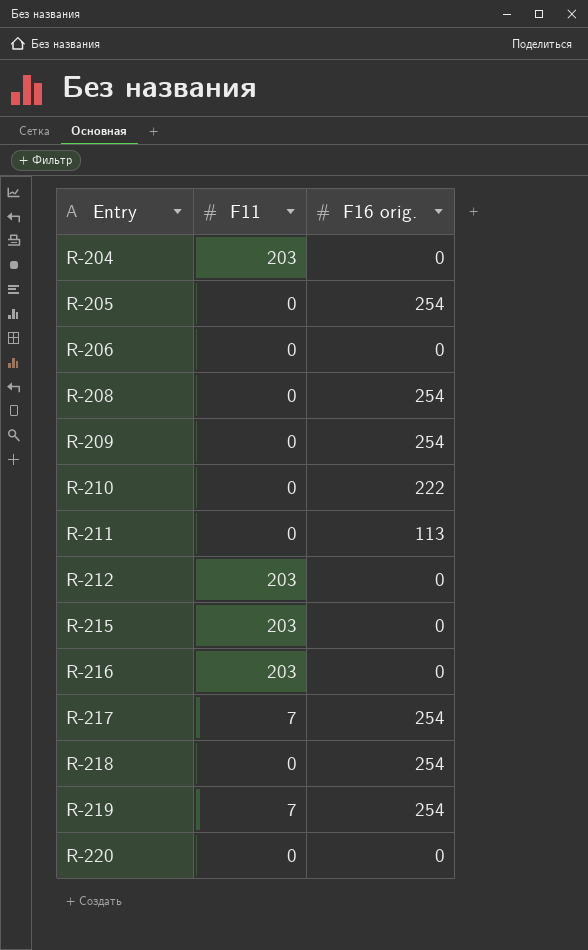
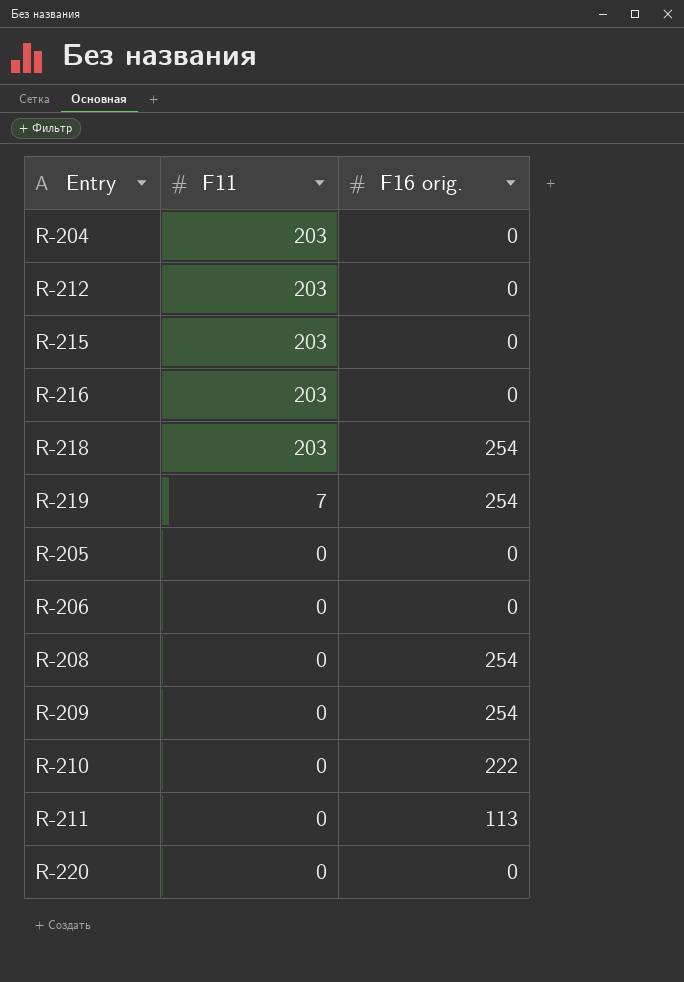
row order: Entry ascending -> F11 descending
row R-217: 7 | 254 -> none
R-218 | F11: 0 -> 203
R-205 | F16 orig.: 254 -> 0

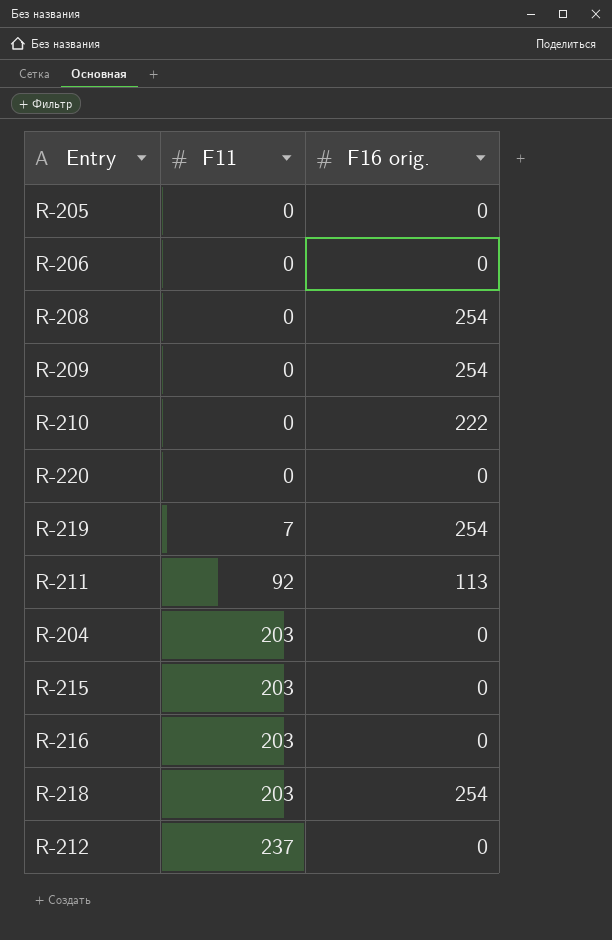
row order: F11 descending -> F11 ascending
R-211 | F11: 0 -> 92
R-212 | F11: 203 -> 237

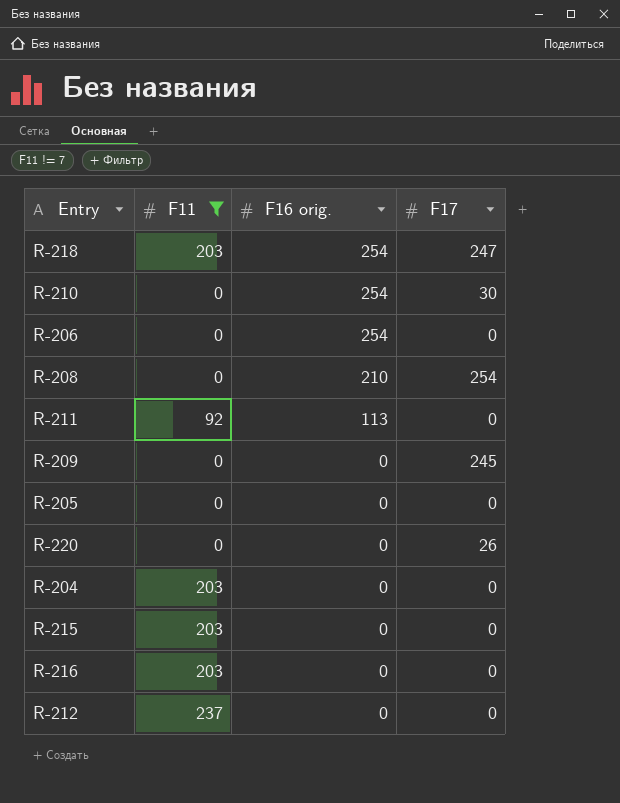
filter: none -> F11 != 7
row order: F11 ascending -> F16 orig. descending
column F17 | position: none -> 4
R-210 | F16 orig.: 222 -> 254
R-206 | F16 orig.: 0 -> 254
R-208 | F16 orig.: 254 -> 210
R-209 | F16 orig.: 254 -> 0

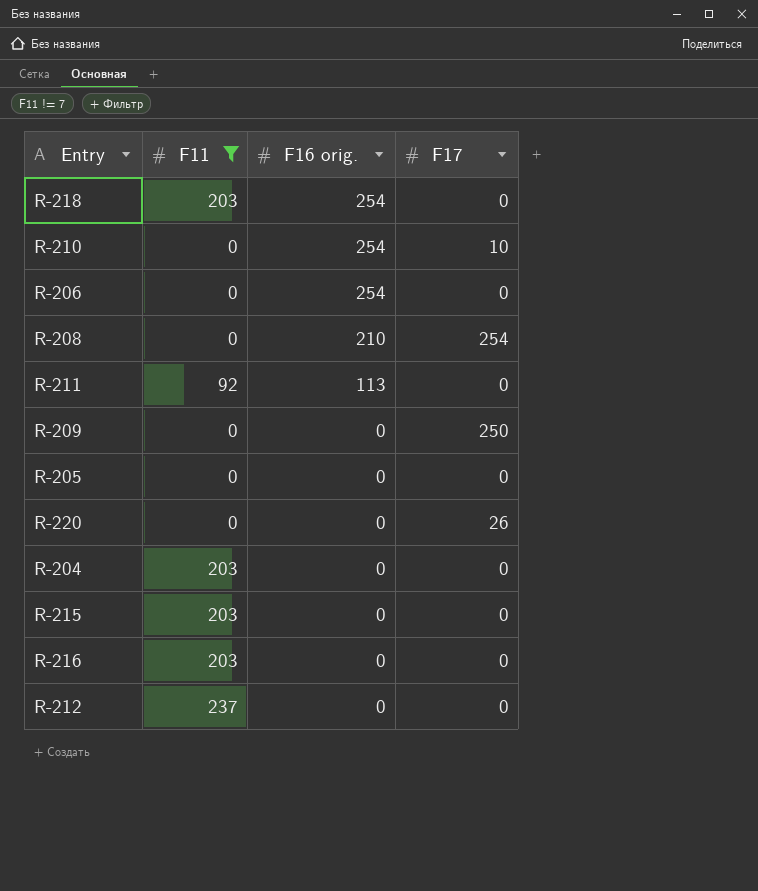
R-218 | F17: 247 -> 0
R-210 | F17: 30 -> 10
R-209 | F17: 245 -> 250

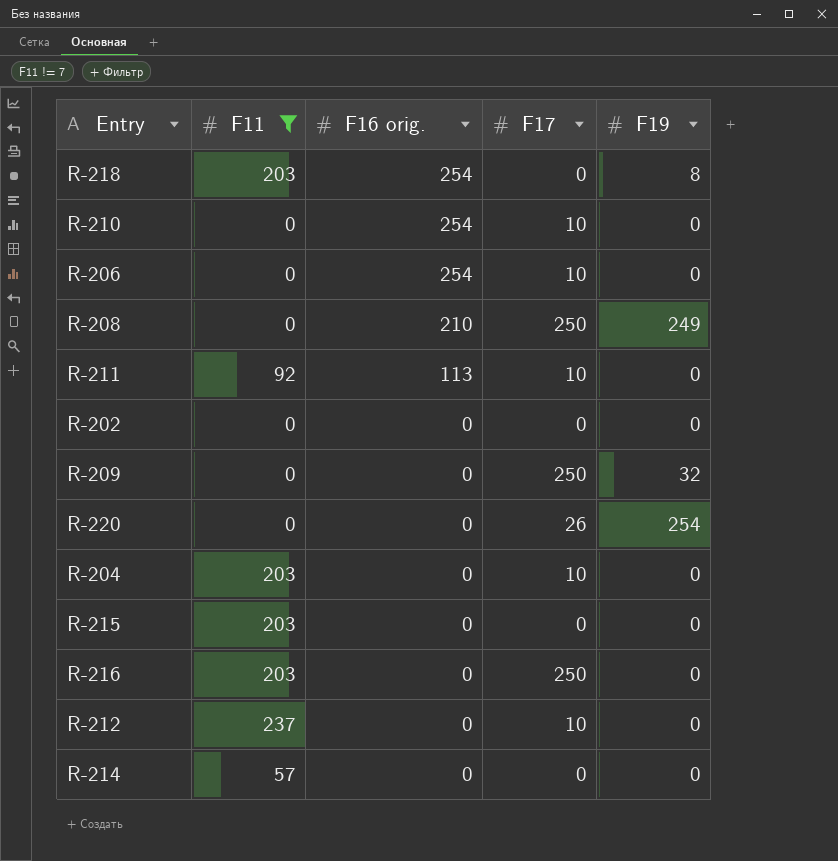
column F19 | position: none -> 5
row R-205: 0 | 0 | 0 -> none
R-206 | F17: 0 -> 10
R-208 | F17: 254 -> 250
R-211 | F17: 0 -> 10
row R-202: none -> 0 | 0 | 0 | 0
R-204 | F17: 0 -> 10
R-216 | F17: 0 -> 250
R-212 | F17: 0 -> 10
row R-214: none -> 57 | 0 | 0 | 0

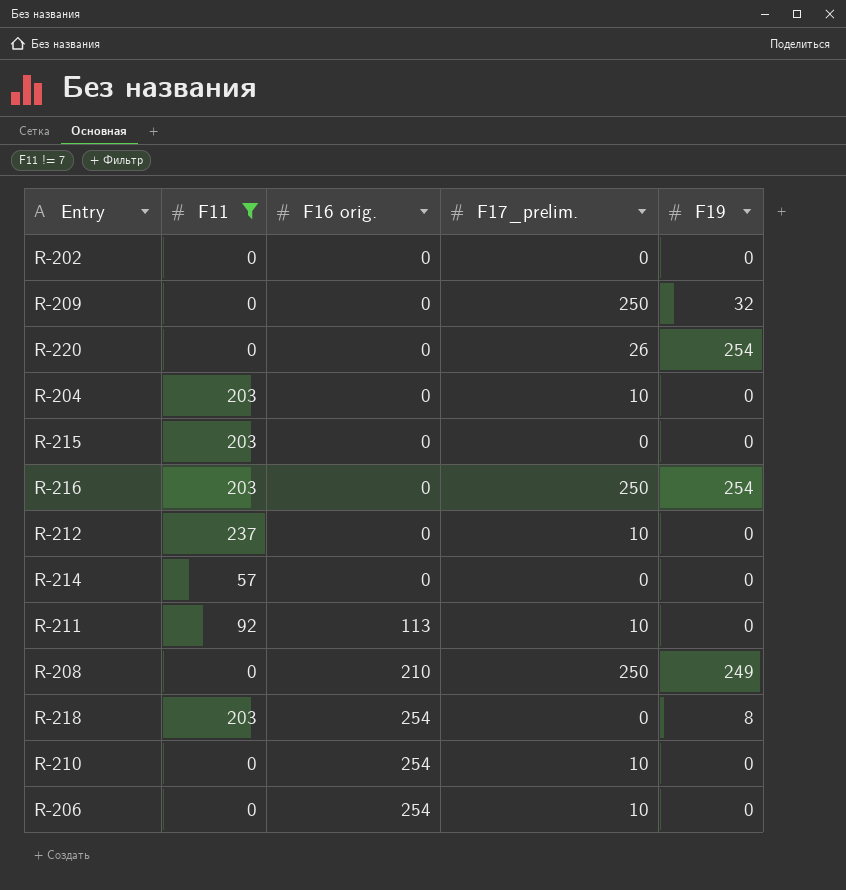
row order: F16 orig. descending -> F16 orig. ascending
column name: F17 -> F17_prelim.
R-216 | F19: 0 -> 254

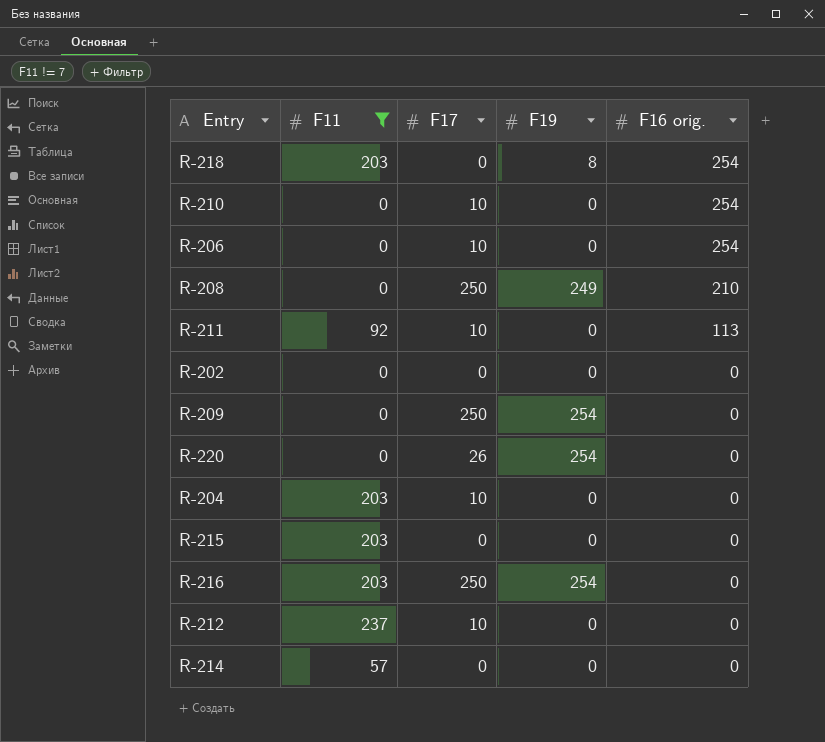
row order: F16 orig. ascending -> F16 orig. descending
column name: F17_prelim. -> F17
column F16 orig. | position: 3 -> 5
R-209 | F19: 32 -> 254

